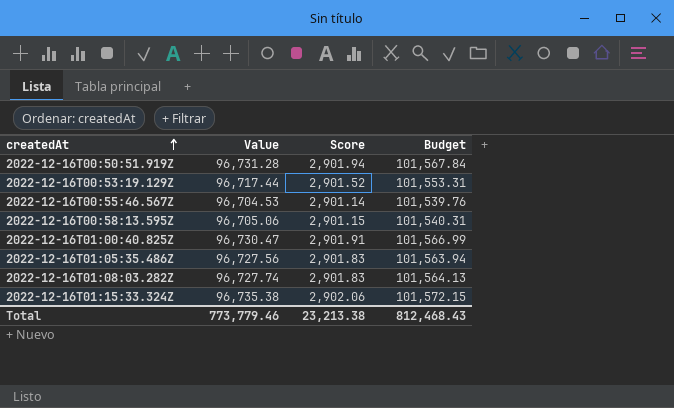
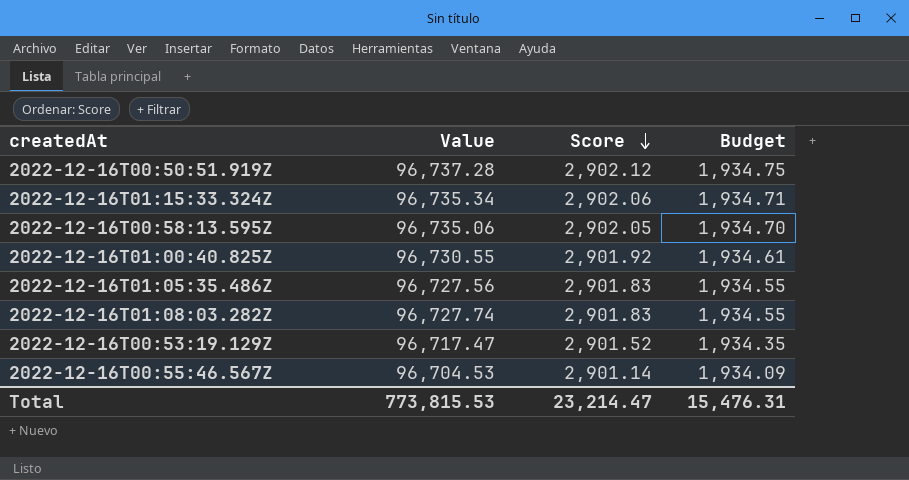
row order: createdAt ascending -> Score descending
column Budget | formula: [Value] * 1.05 -> [Value] * 0.02
2022-12-16T00:50:51.919Z | Value: 96,731.28 -> 96,737.28
2022-12-16T00:50:51.919Z | Score: 2,901.94 -> 2,902.12
2022-12-16T01:15:33.324Z | Value: 96,735.38 -> 96,735.34
2022-12-16T00:58:13.595Z | Value: 96,705.06 -> 96,735.06
2022-12-16T00:58:13.595Z | Score: 2,901.15 -> 2,902.05
2022-12-16T01:00:40.825Z | Value: 96,730.47 -> 96,730.55
2022-12-16T01:00:40.825Z | Score: 2,901.91 -> 2,901.92
2022-12-16T00:53:19.129Z | Value: 96,717.44 -> 96,717.47
Total | Value: 773,779.46 -> 773,815.53
Total | Score: 23,213.38 -> 23,214.47
Total | Budget: 812,468.43 -> 15,476.31

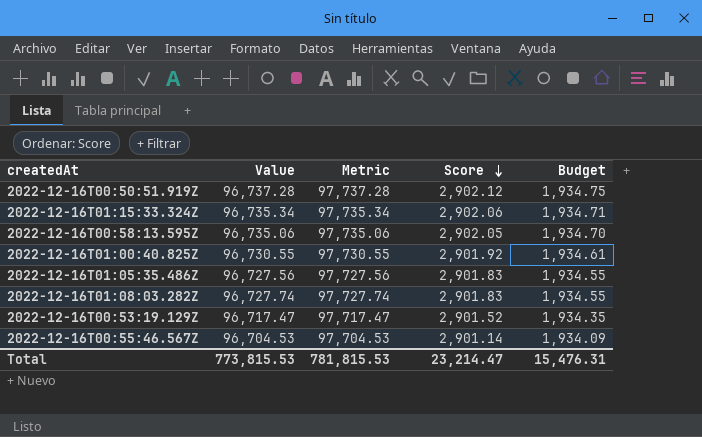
column Metric | formula: none -> [Value] + 1000

